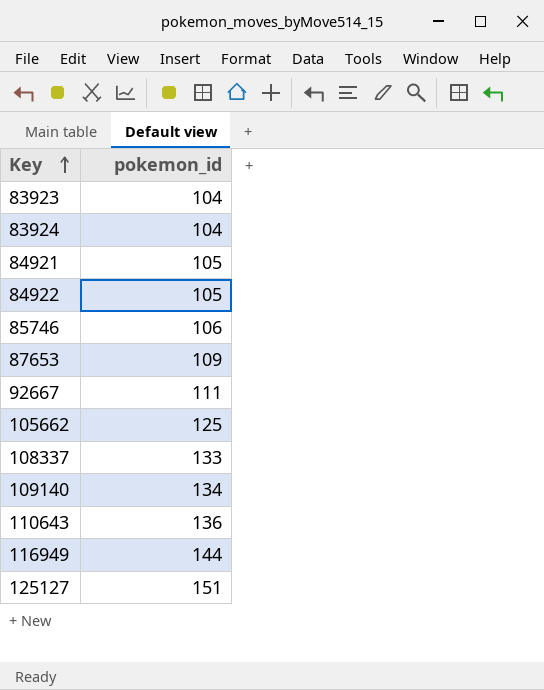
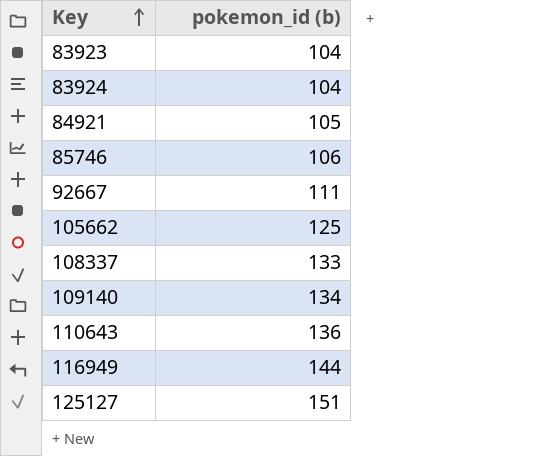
column name: pokemon_id -> pokemon_id (b)
row 84922: 105 -> none
row 87653: 109 -> none

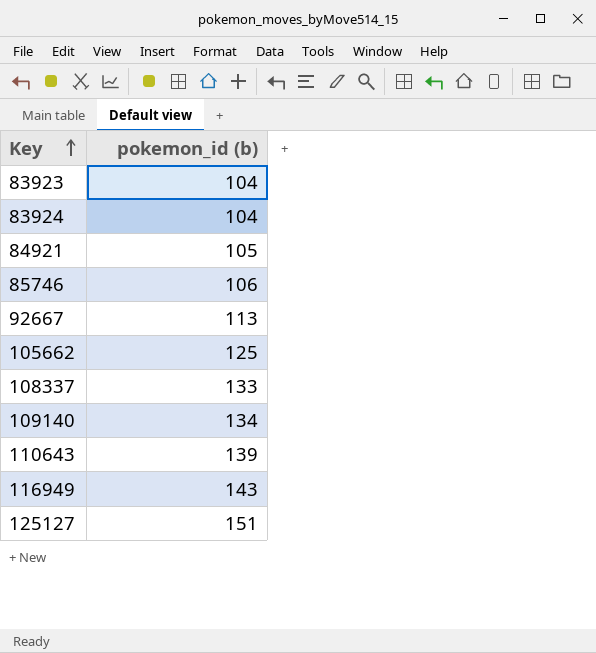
92667 | pokemon_id (b): 111 -> 113
110643 | pokemon_id (b): 136 -> 139
116949 | pokemon_id (b): 144 -> 143

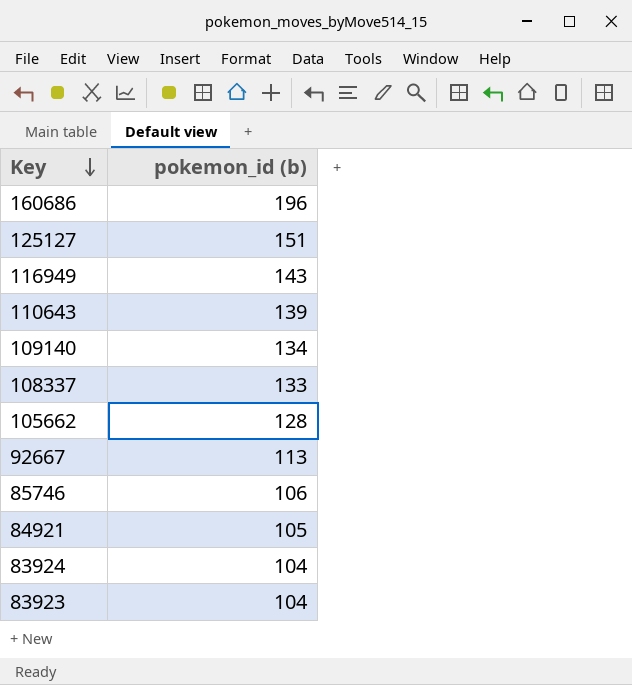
row order: Key ascending -> Key descending
row 160686: none -> 196
105662 | pokemon_id (b): 125 -> 128

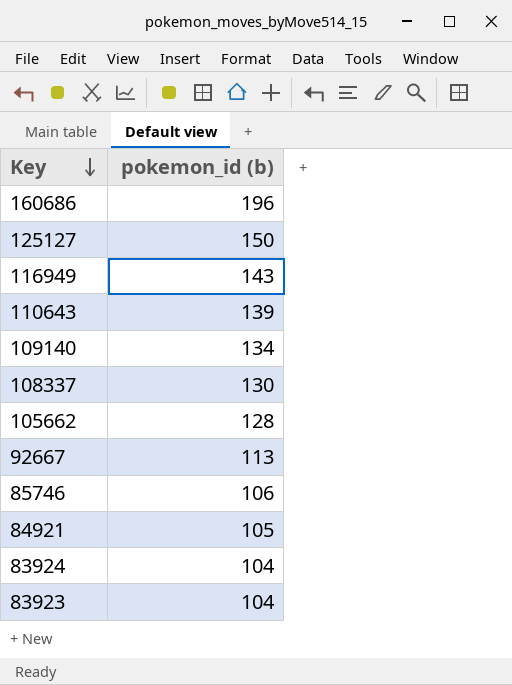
125127 | pokemon_id (b): 151 -> 150
108337 | pokemon_id (b): 133 -> 130

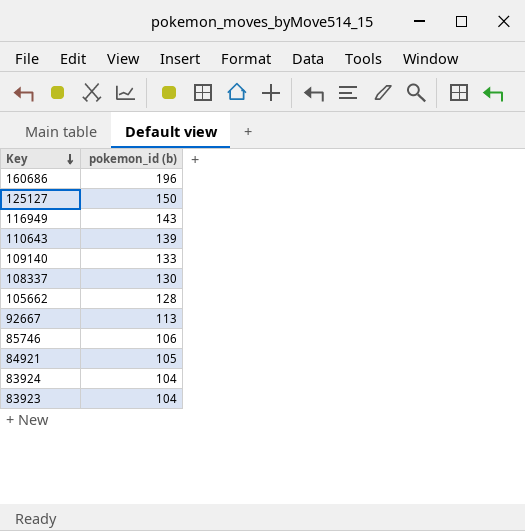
109140 | pokemon_id (b): 134 -> 133

